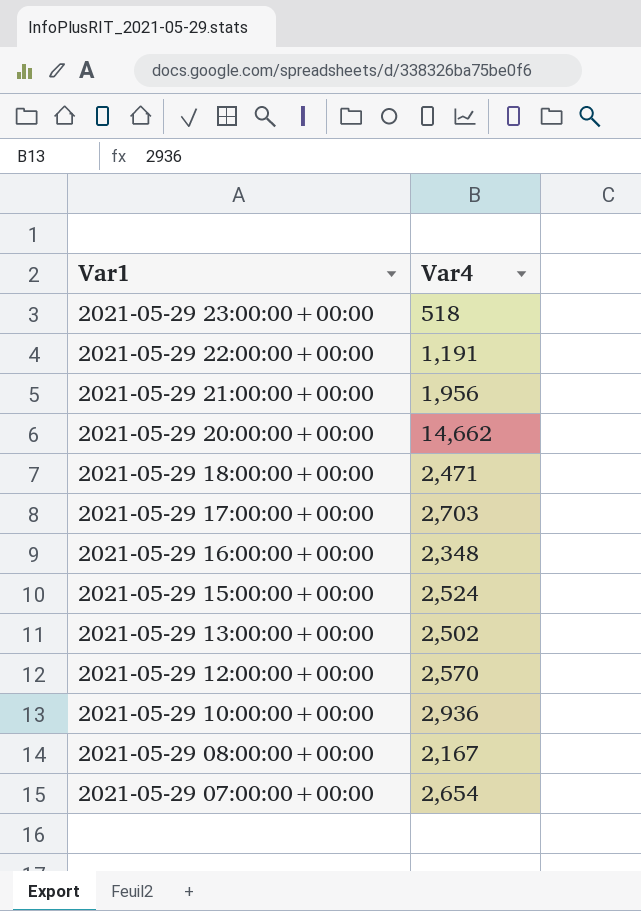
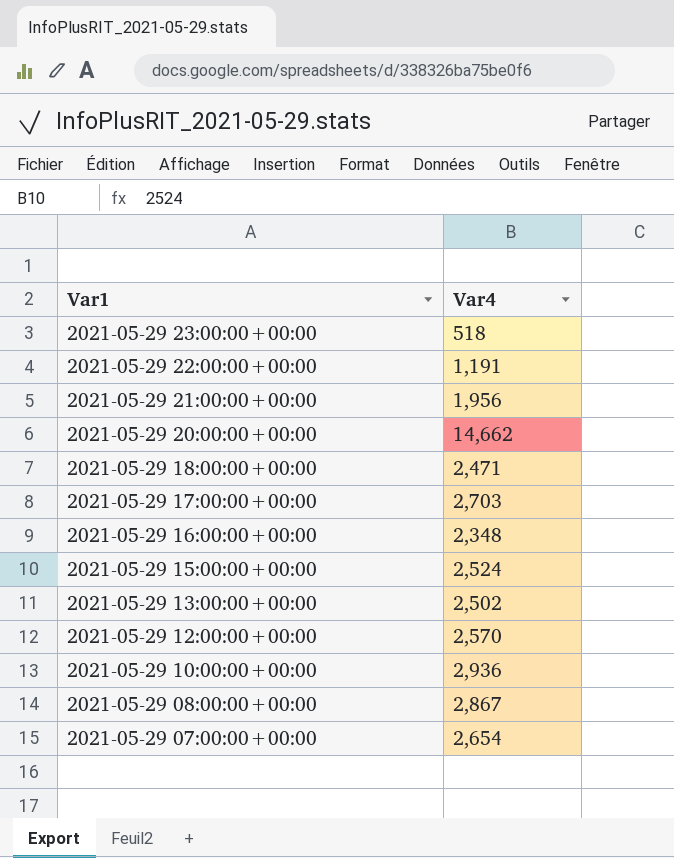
2021-05-29 08:00:00+00:00 | Var4: 2,167 -> 2,867

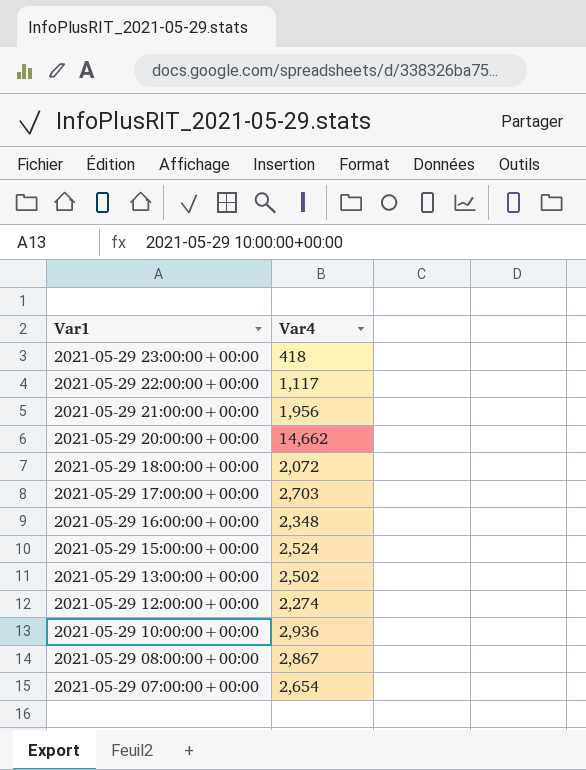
2021-05-29 23:00:00+00:00 | Var4: 518 -> 418
2021-05-29 22:00:00+00:00 | Var4: 1,191 -> 1,117
2021-05-29 18:00:00+00:00 | Var4: 2,471 -> 2,072
2021-05-29 12:00:00+00:00 | Var4: 2,570 -> 2,274

